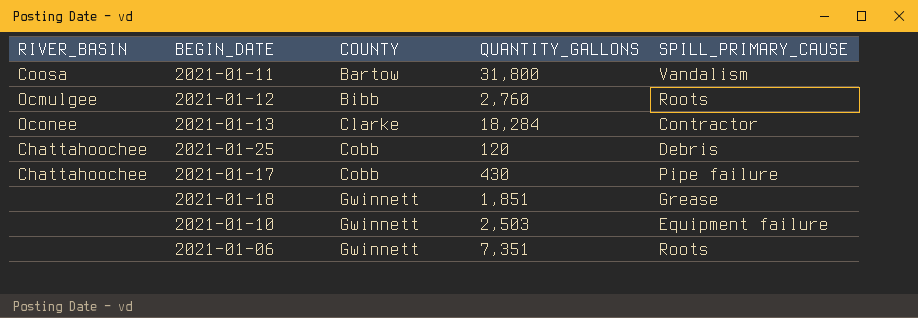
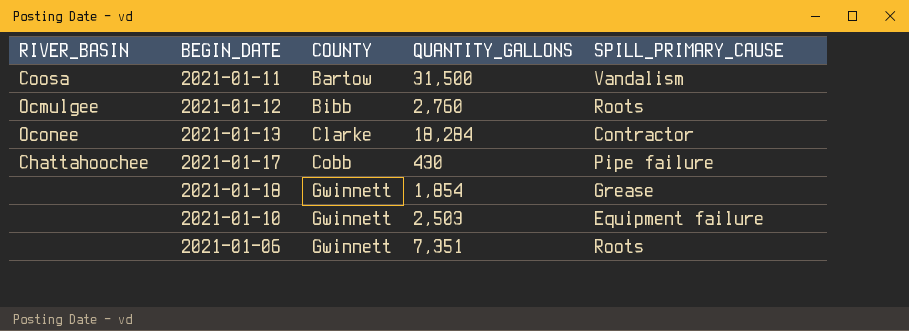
row 2021-01-25: Chattahoochee | Cobb | 120 | Debris -> none
2021-01-11 | QUANTITY_GALLONS: 31,800 -> 31,500
2021-01-18 | QUANTITY_GALLONS: 1,851 -> 1,854

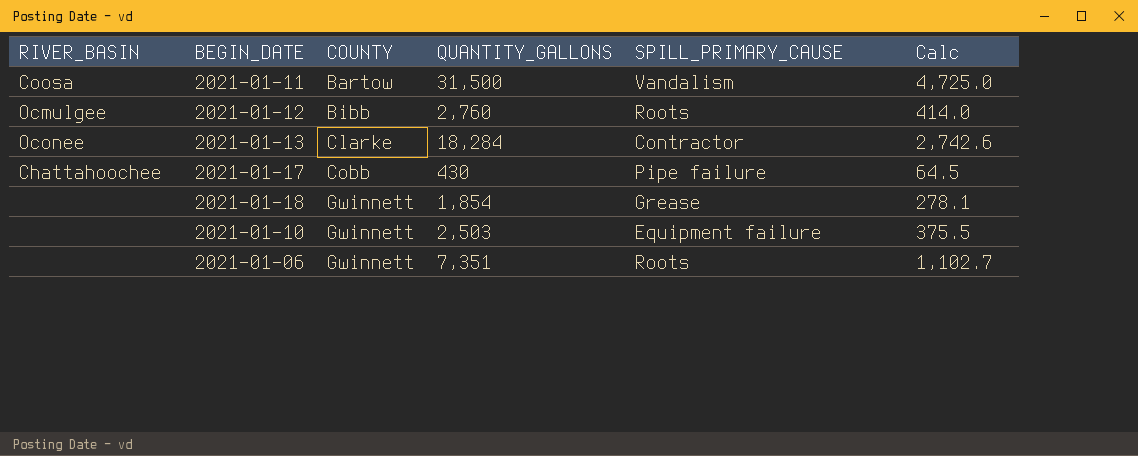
column Calc | formula: none -> [QUANTITY_GALLONS] * 0.15

